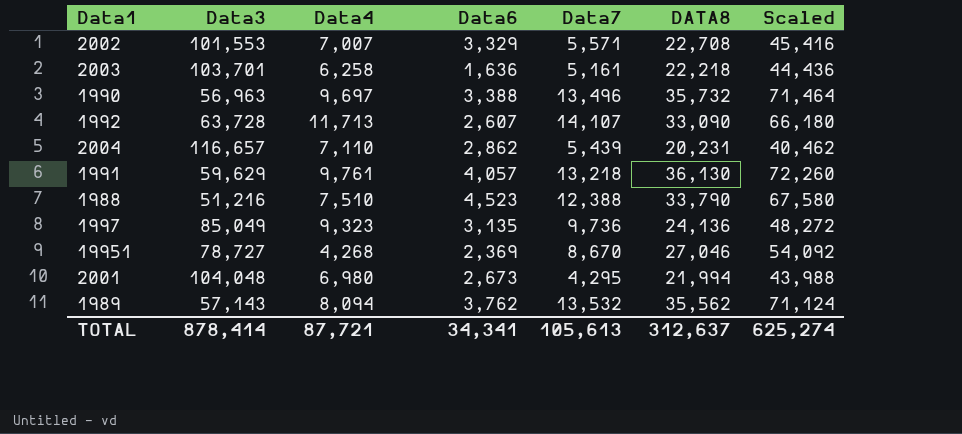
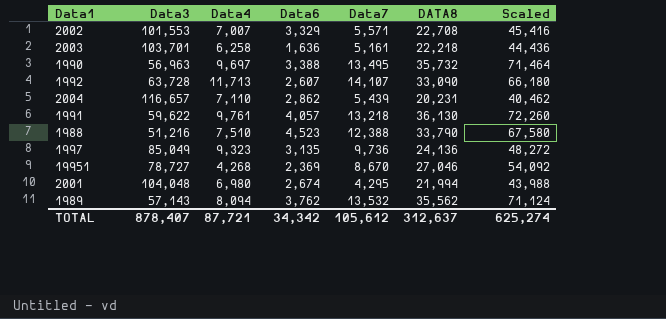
1990 | Data7: 13,496 -> 13,495
1991 | Data3: 59,629 -> 59,622
2001 | Data6: 2,673 -> 2,674
TOTAL | Data3: 878,414 -> 878,407
TOTAL | Data6: 34,341 -> 34,342
TOTAL | Data7: 105,613 -> 105,612

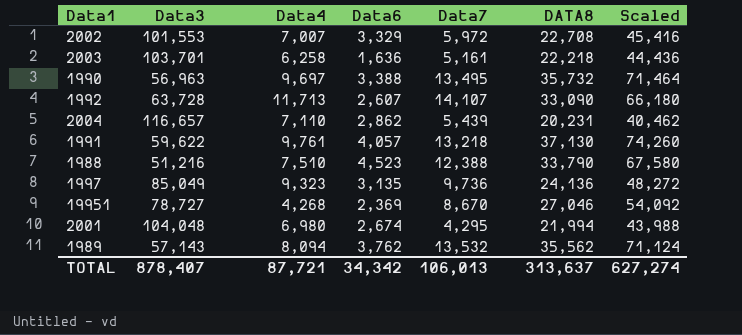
2002 | Data7: 5,571 -> 5,972
1991 | DATA8: 36,130 -> 37,130
1991 | Scaled: 72,260 -> 74,260
TOTAL | Data7: 105,612 -> 106,013
TOTAL | DATA8: 312,637 -> 313,637
TOTAL | Scaled: 625,274 -> 627,274

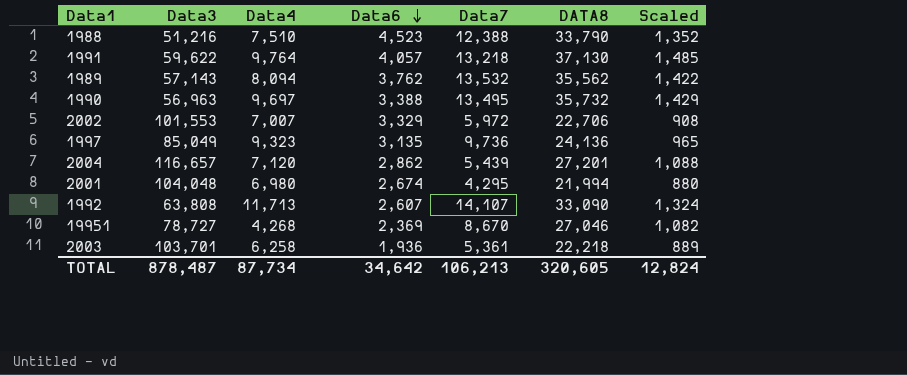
row order: none -> Data6 descending
column Scaled | formula: [DATA8] * 2 -> [DATA8] * 0.04
1991 | Data4: 9,761 -> 9,764
2002 | DATA8: 22,708 -> 22,706
2004 | Data4: 7,110 -> 7,120
2004 | DATA8: 20,231 -> 27,201
1992 | Data3: 63,728 -> 63,808
2003 | Data6: 1,636 -> 1,936
2003 | Data7: 5,161 -> 5,361
TOTAL | Data3: 878,407 -> 878,487
TOTAL | Data4: 87,721 -> 87,734
TOTAL | Data6: 34,342 -> 34,642
TOTAL | Data7: 106,013 -> 106,213
TOTAL | DATA8: 313,637 -> 320,605
TOTAL | Scaled: 627,274 -> 12,824

